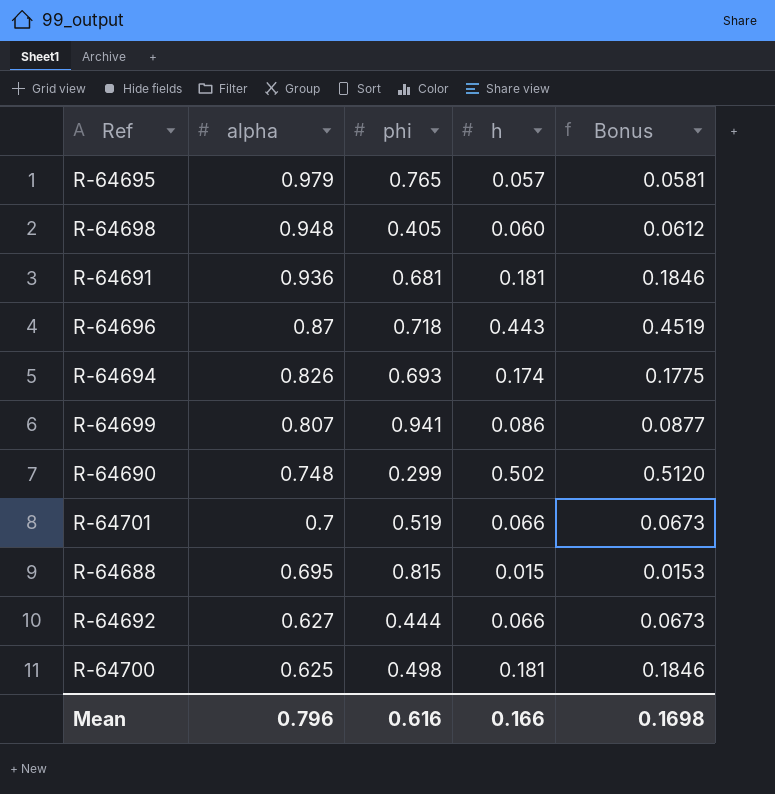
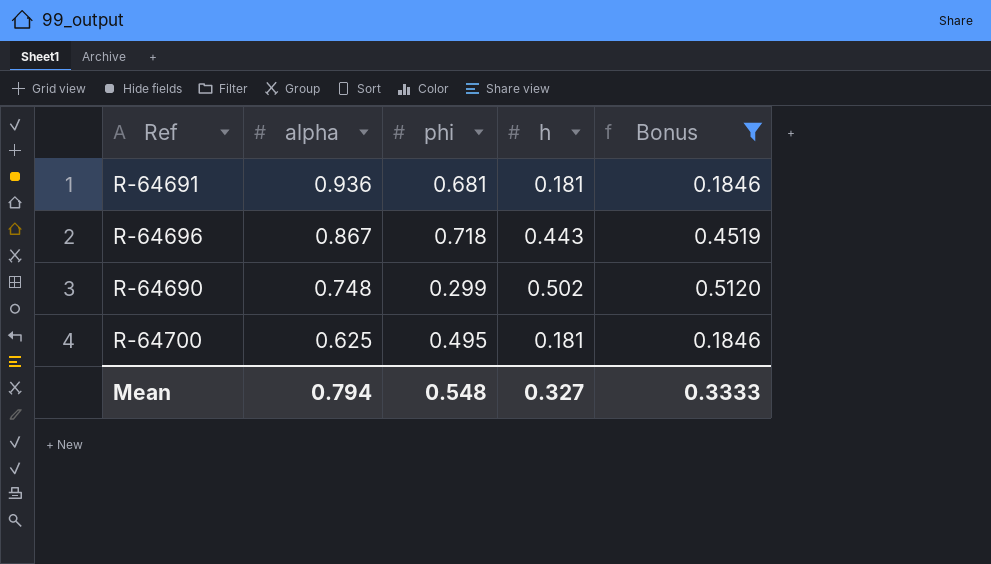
filter: none -> Bonus >= 0.1846
R-64696 | alpha: 0.87 -> 0.867
R-64700 | phi: 0.498 -> 0.495
Mean | alpha: 0.796 -> 0.794
Mean | phi: 0.616 -> 0.548
Mean | h: 0.166 -> 0.327
Mean | Bonus: 0.1698 -> 0.3333

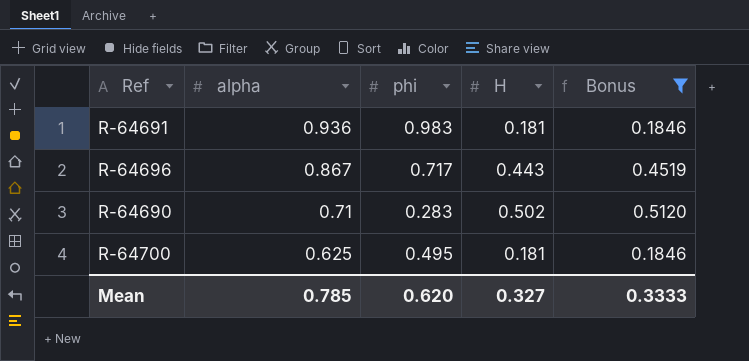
column name: h -> H
R-64691 | phi: 0.681 -> 0.983
R-64696 | phi: 0.718 -> 0.717
R-64690 | alpha: 0.748 -> 0.71
R-64690 | phi: 0.299 -> 0.283
Mean | alpha: 0.794 -> 0.785
Mean | phi: 0.548 -> 0.620

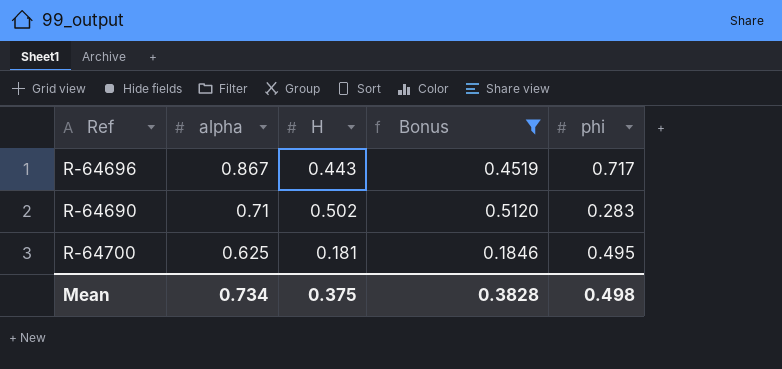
column phi | position: 3 -> 5
row R-64691: 0.936 | 0.983 | 0.181 | 0.1846 -> none
Mean | alpha: 0.785 -> 0.734
Mean | H: 0.327 -> 0.375
Mean | Bonus: 0.3333 -> 0.3828
Mean | phi: 0.620 -> 0.498

